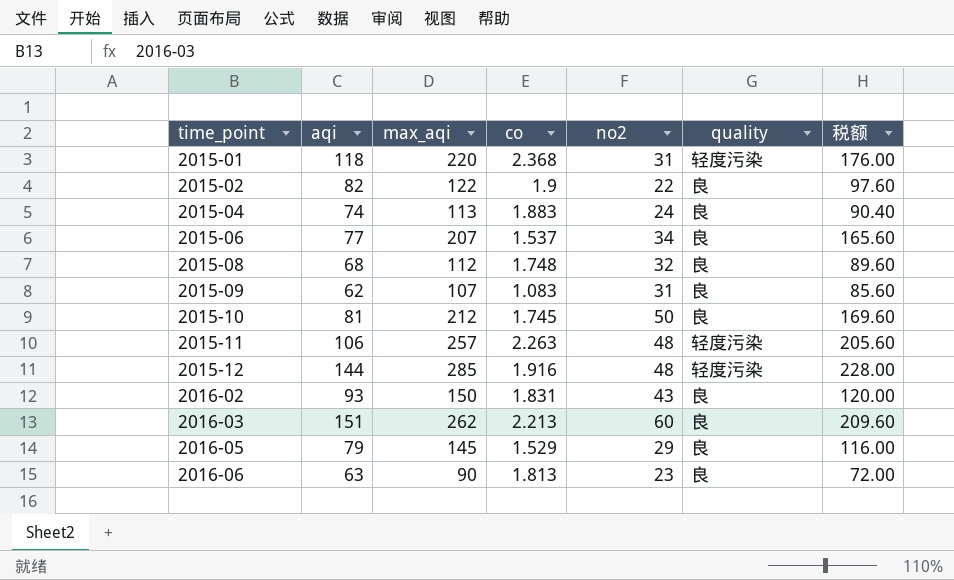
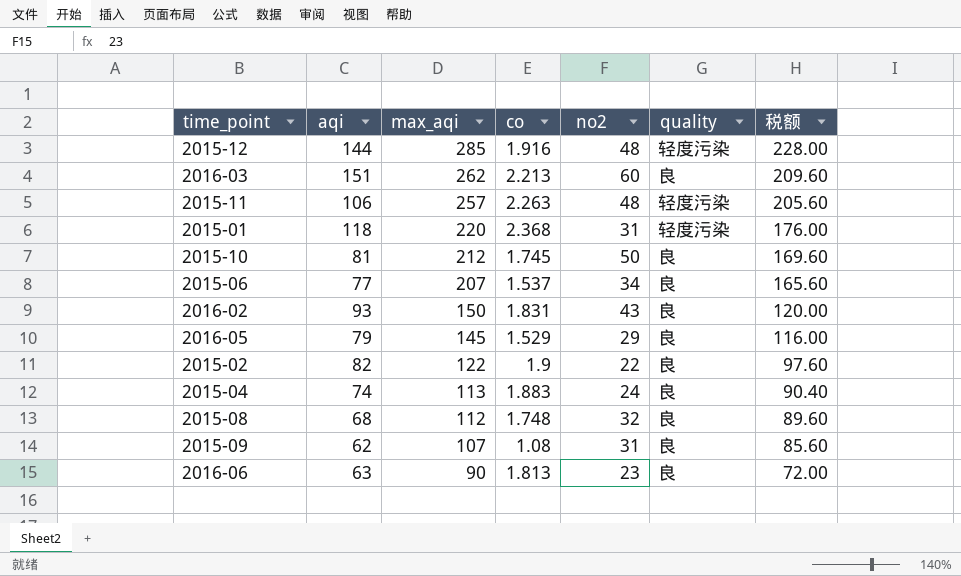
row order: time_point ascending -> max_aqi descending
2015-09 | co: 1.083 -> 1.08

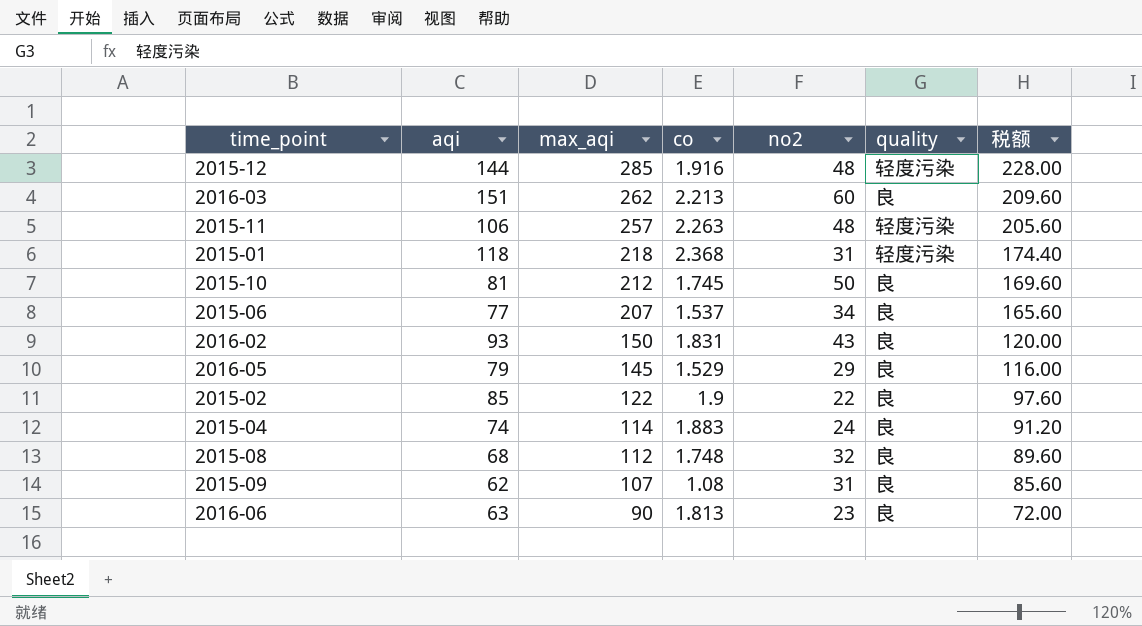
2015-01 | max_aqi: 220 -> 218
2015-01 | 税额: 176.00 -> 174.40
2015-02 | aqi: 82 -> 85
2015-04 | max_aqi: 113 -> 114
2015-04 | 税额: 90.40 -> 91.20

